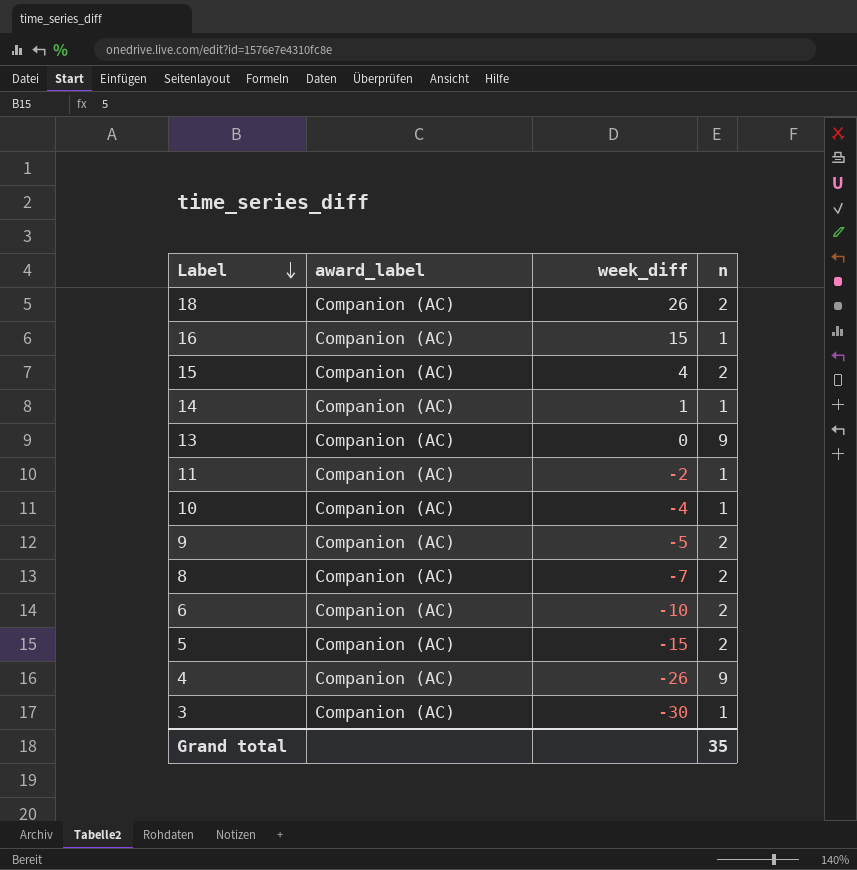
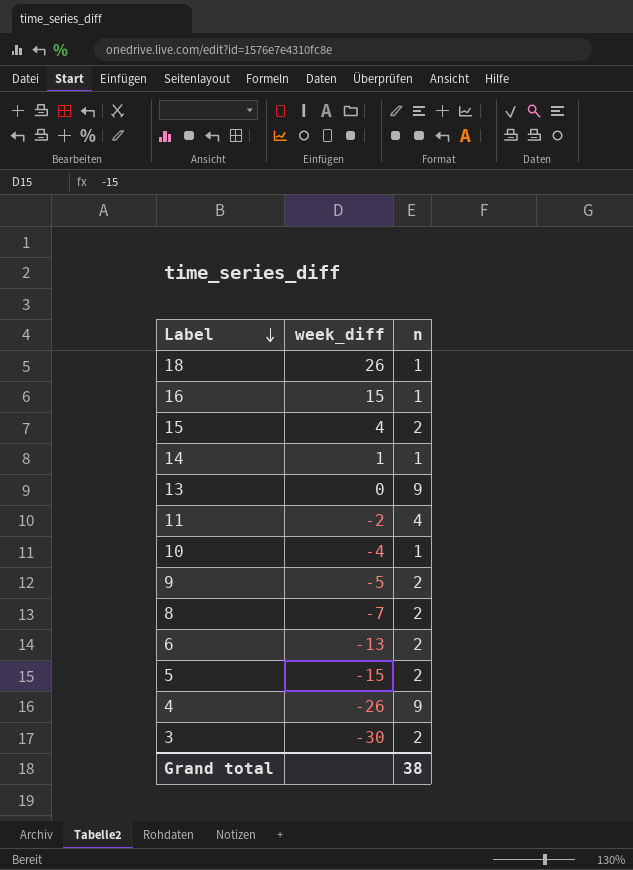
column award_label | position: 2 -> none
18 | n: 2 -> 1
11 | n: 1 -> 4
6 | week_diff: -10 -> -13
3 | n: 1 -> 2
Grand total | n: 35 -> 38

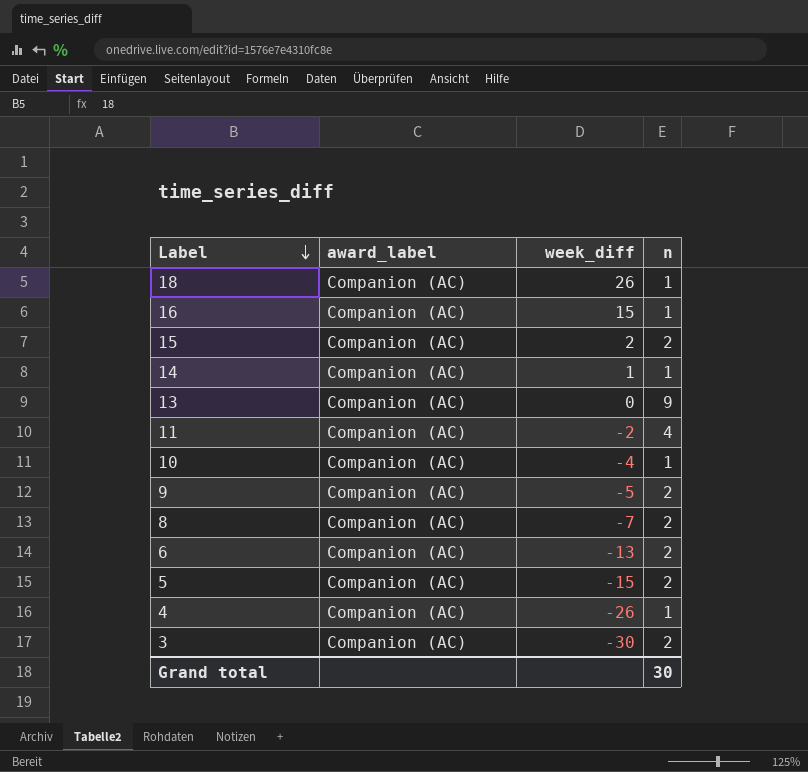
column award_label | position: none -> 2
15 | week_diff: 4 -> 2
4 | n: 9 -> 1
Grand total | n: 38 -> 30

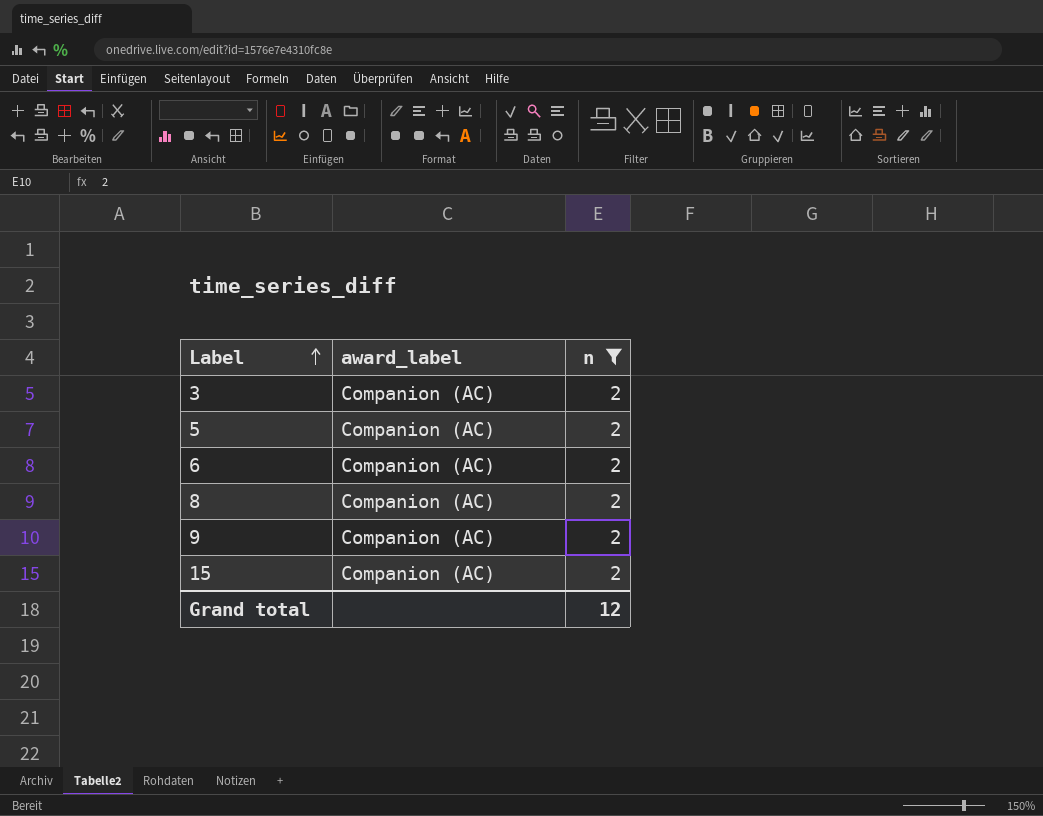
filter: none -> n = 2
row order: Label descending -> Label ascending
column week_diff | position: 3 -> none
Grand total | n: 30 -> 12

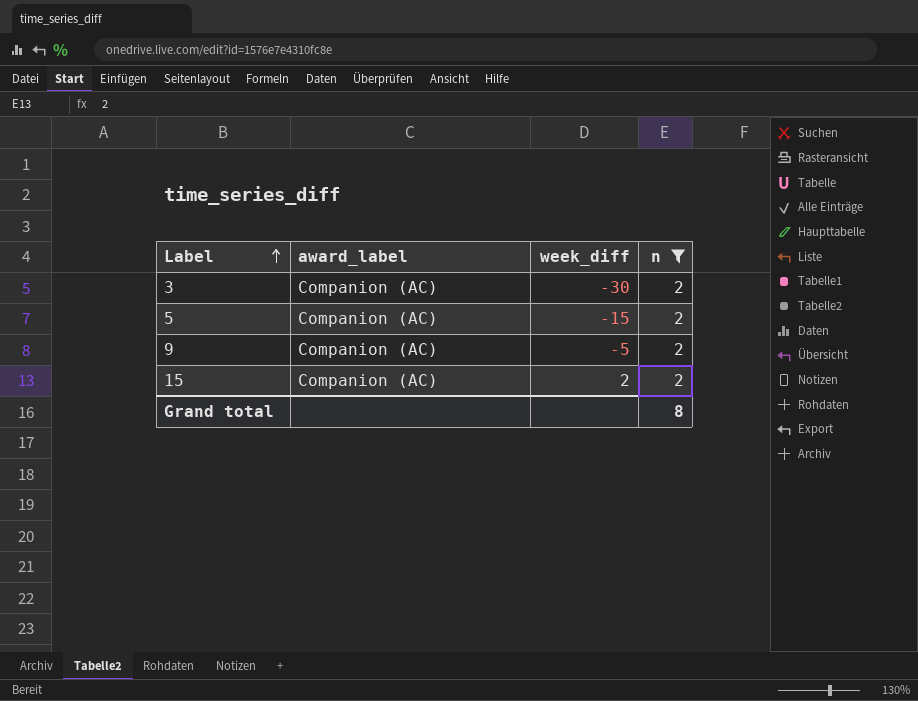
column week_diff | position: none -> 3
row 6: Companion (AC) | 2 -> none
row 8: Companion (AC) | 2 -> none
Grand total | n: 12 -> 8

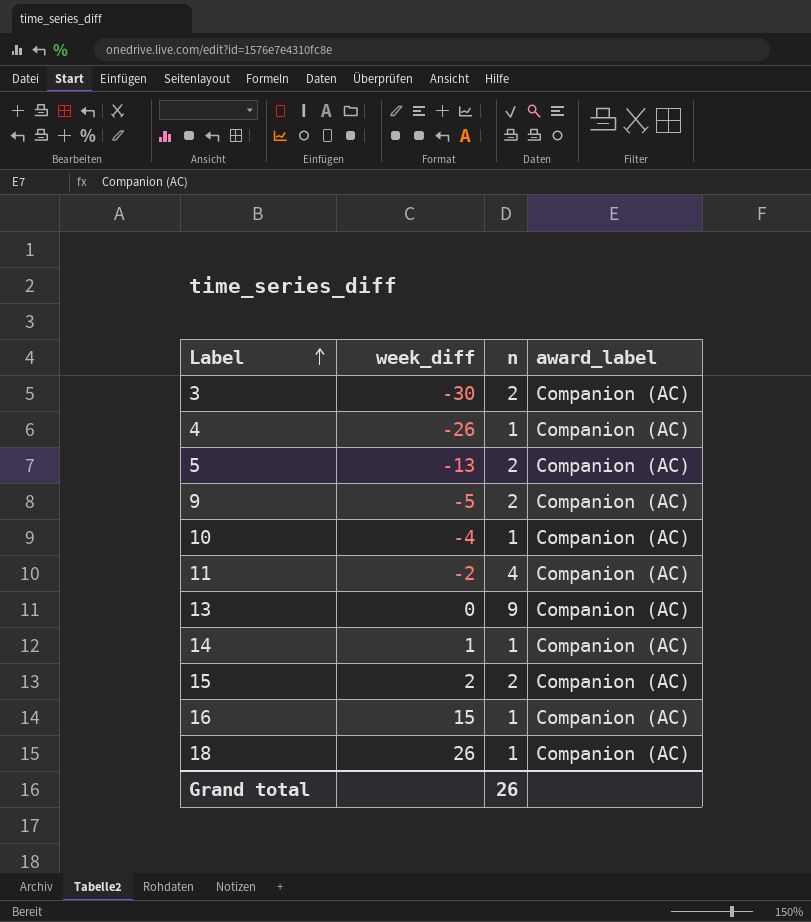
filter: n = 2 -> none
column award_label | position: 2 -> 4
5 | week_diff: -15 -> -13
Grand total | n: 8 -> 26

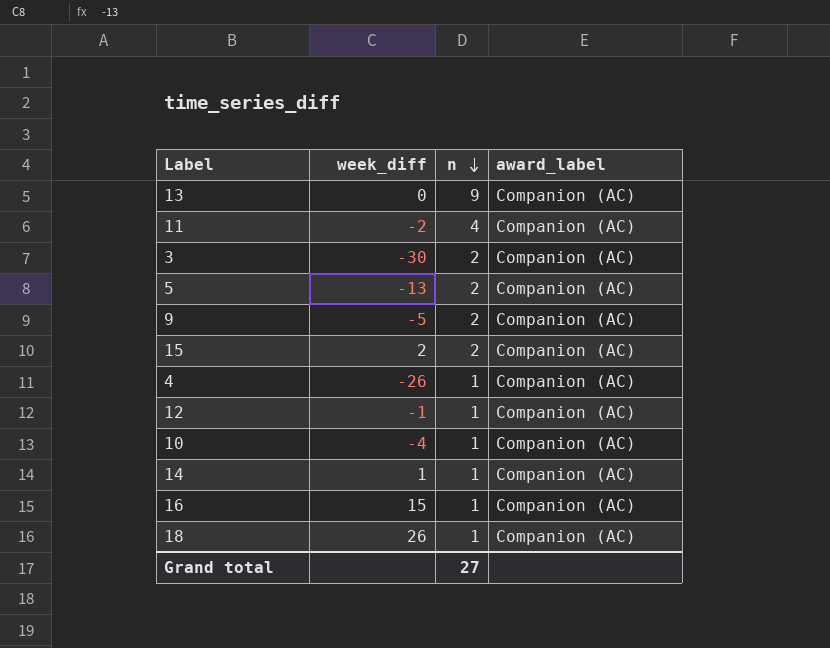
row order: Label ascending -> n descending
row 12: none -> -1 | 1 | Companion (AC)
Grand total | n: 26 -> 27

